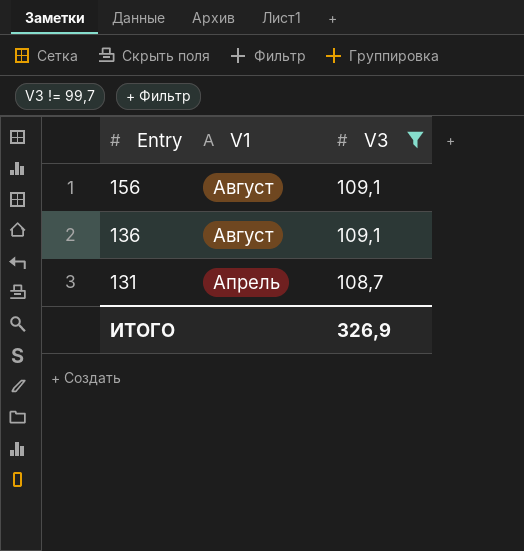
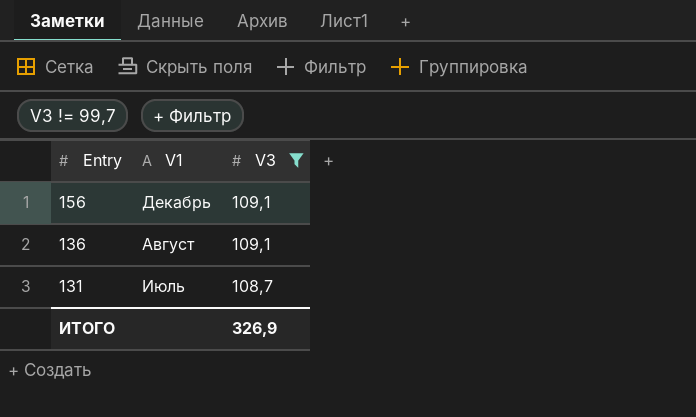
156 | V1: Август -> Декабрь
131 | V1: Апрель -> Июль

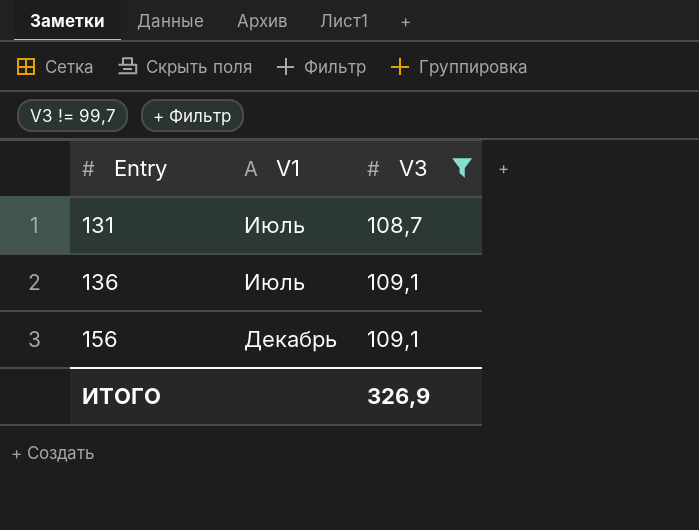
row order: Entry descending -> Entry ascending
136 | V1: Август -> Июль

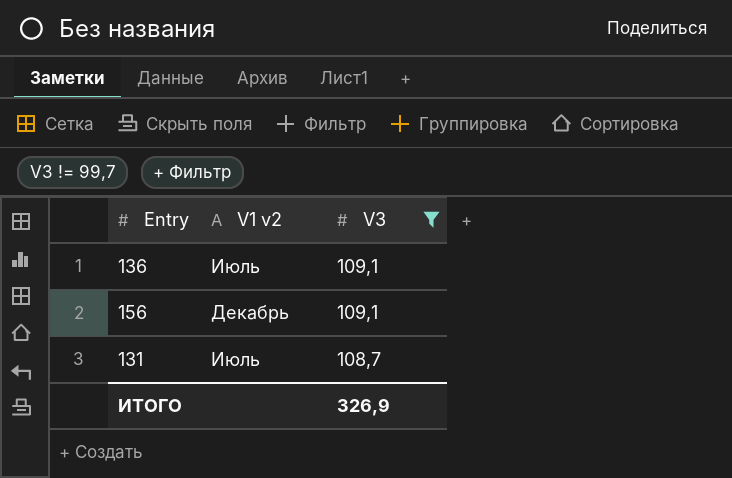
row order: Entry ascending -> V3 descending
column name: V1 -> V1 v2

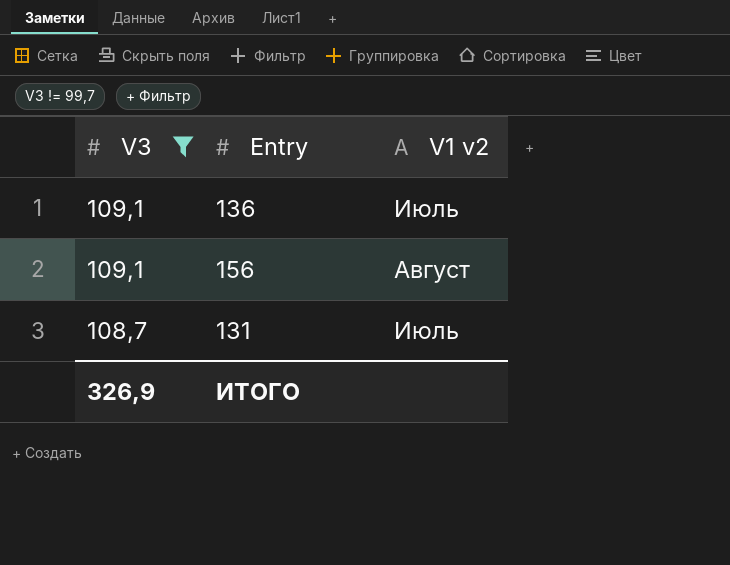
column V3 | position: 3 -> 1
156 | V1 v2: Декабрь -> Август

